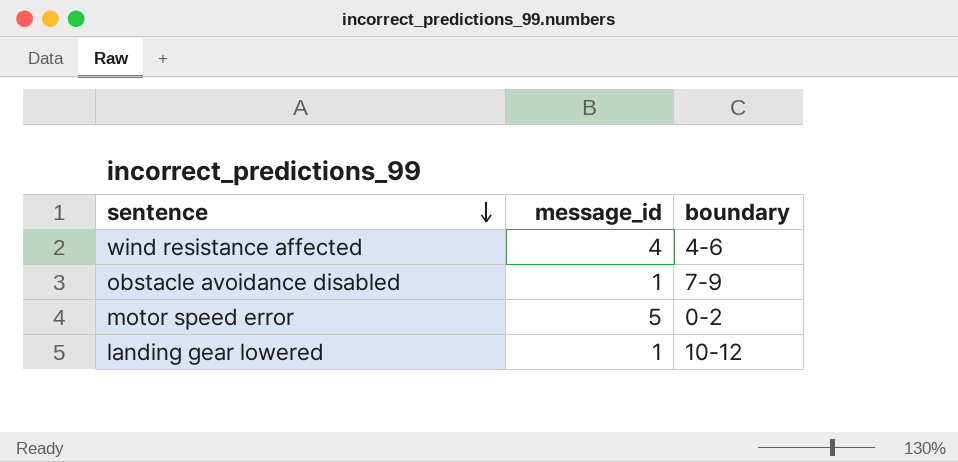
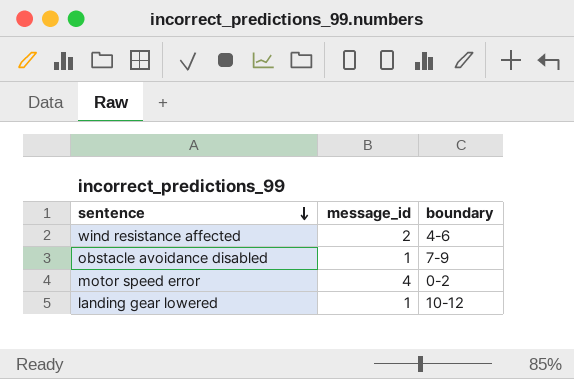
wind resistance affected | message_id: 4 -> 2
motor speed error | message_id: 5 -> 4

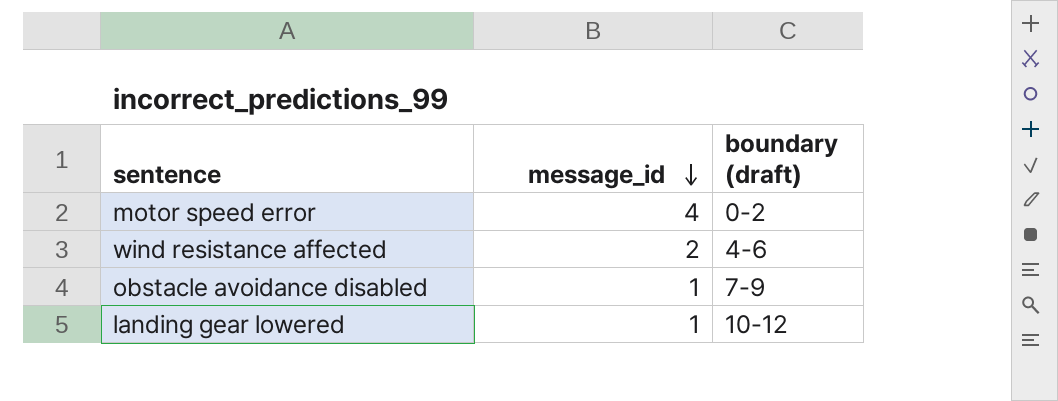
row order: sentence descending -> message_id descending
column name: boundary -> boundary (draft)

